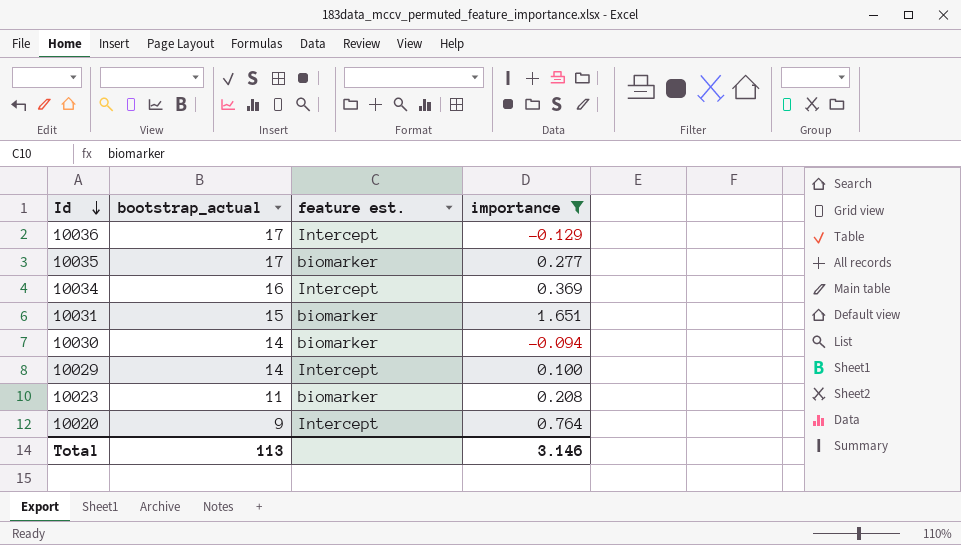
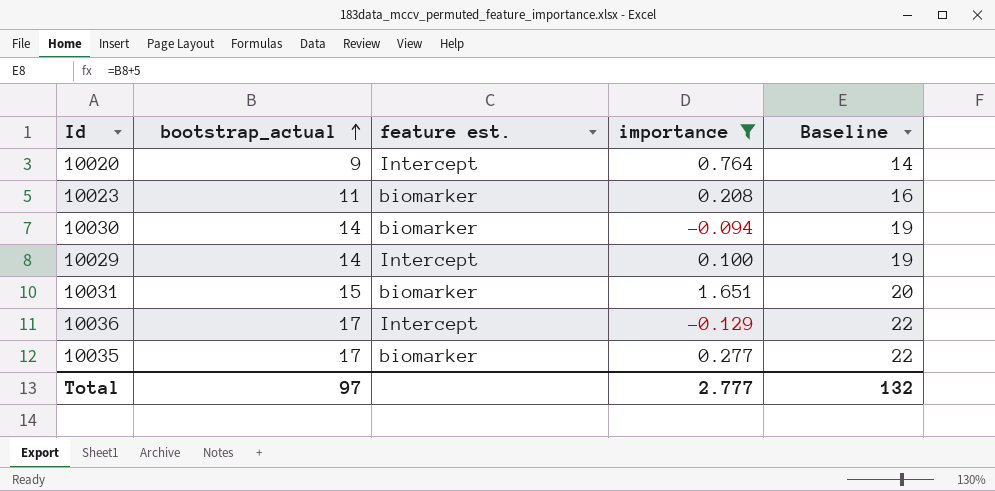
row order: Id descending -> bootstrap_actual ascending
column Baseline | formula: none -> [bootstrap_actual] + 5
row 10034: 16 | Intercept | 0.369 -> none
Total | bootstrap_actual: 113 -> 97
Total | importance: 3.146 -> 2.777

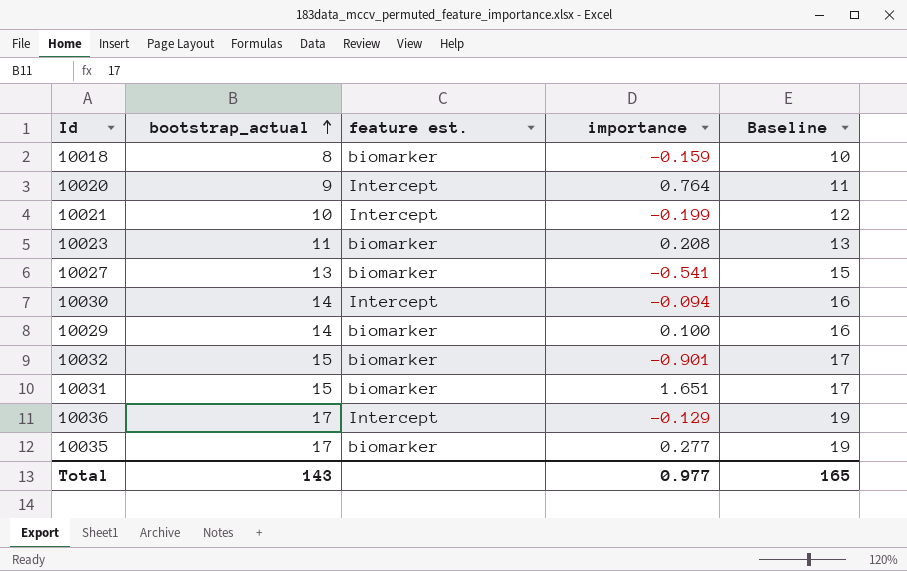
filter: importance >= -0.129 -> none
column Baseline | formula: [bootstrap_actual] + 5 -> [bootstrap_actual] + 2
10030 | feature est.: biomarker -> Intercept
10029 | feature est.: Intercept -> biomarker
Total | bootstrap_actual: 97 -> 143
Total | importance: 2.777 -> 0.977
Total | Baseline: 132 -> 165

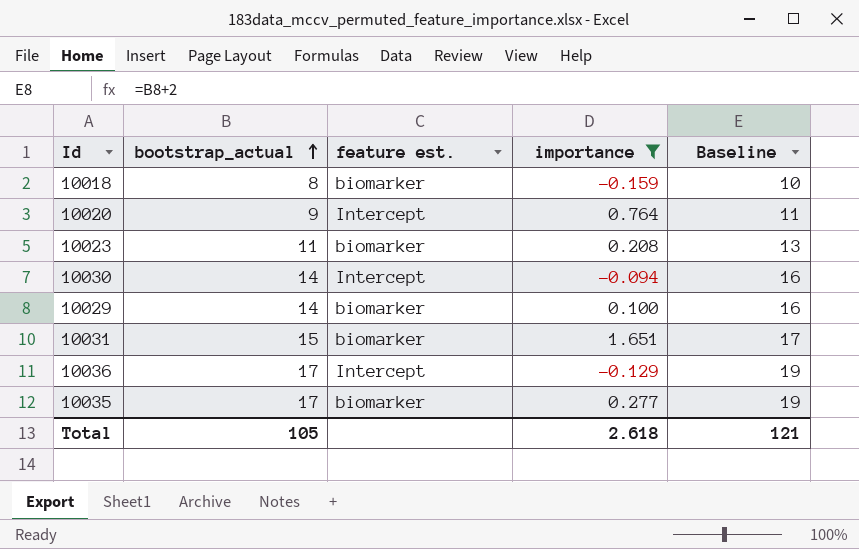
filter: none -> importance >= -0.159
Total | bootstrap_actual: 143 -> 105
Total | importance: 0.977 -> 2.618
Total | Baseline: 165 -> 121

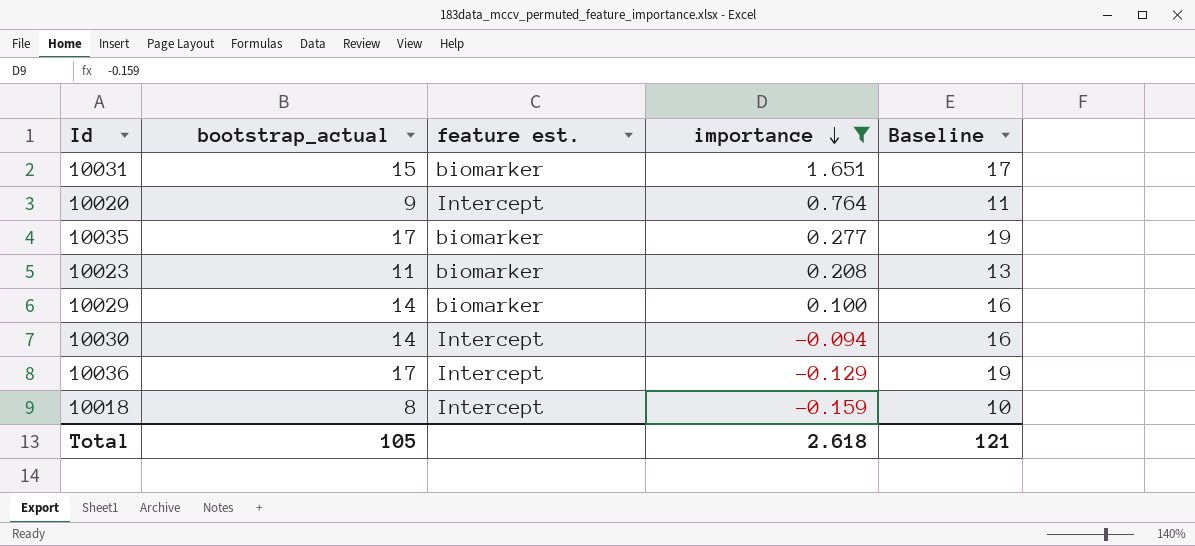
row order: bootstrap_actual ascending -> importance descending
10018 | feature est.: biomarker -> Intercept

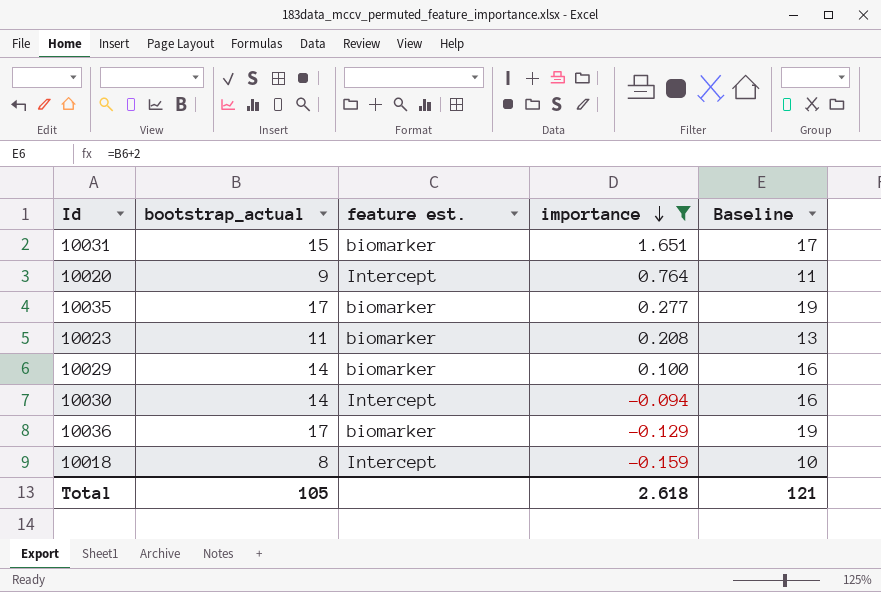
10036 | feature est.: Intercept -> biomarker

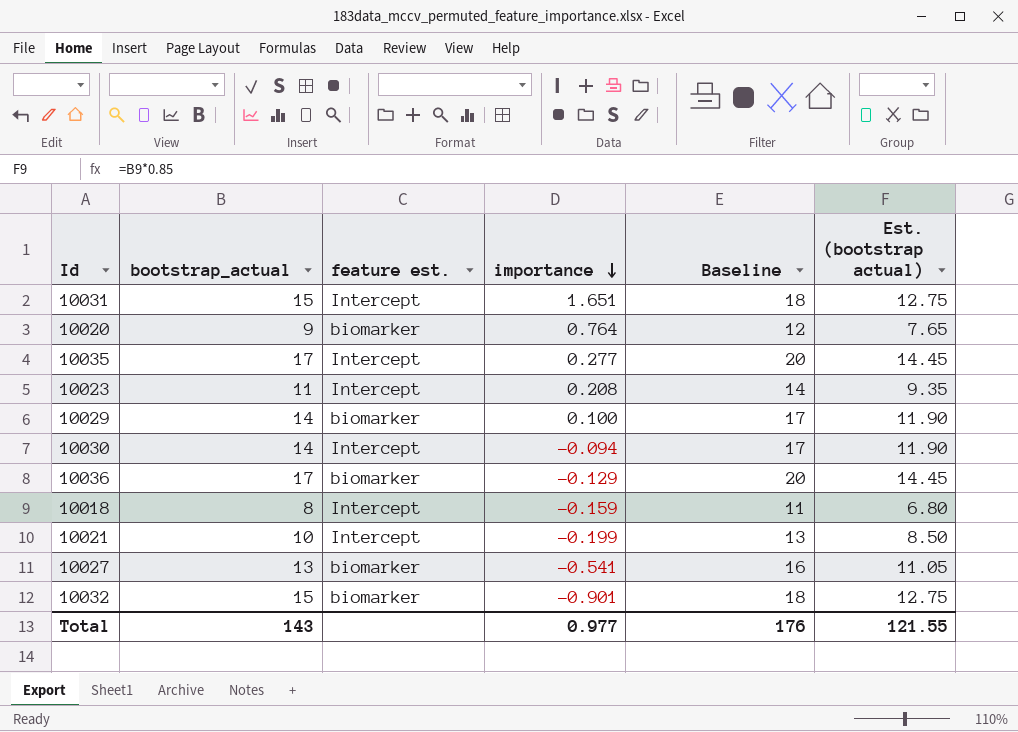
filter: importance >= -0.159 -> none
column Baseline | formula: [bootstrap_actual] + 2 -> [bootstrap_actual] + 3
column Est. (bootstrap actual) | formula: none -> [bootstrap_actual] * 0.85
10031 | feature est.: biomarker -> Intercept
10020 | feature est.: Intercept -> biomarker
10035 | feature est.: biomarker -> Intercept
10023 | feature est.: biomarker -> Intercept
Total | bootstrap_actual: 105 -> 143
Total | importance: 2.618 -> 0.977
Total | Baseline: 121 -> 176

